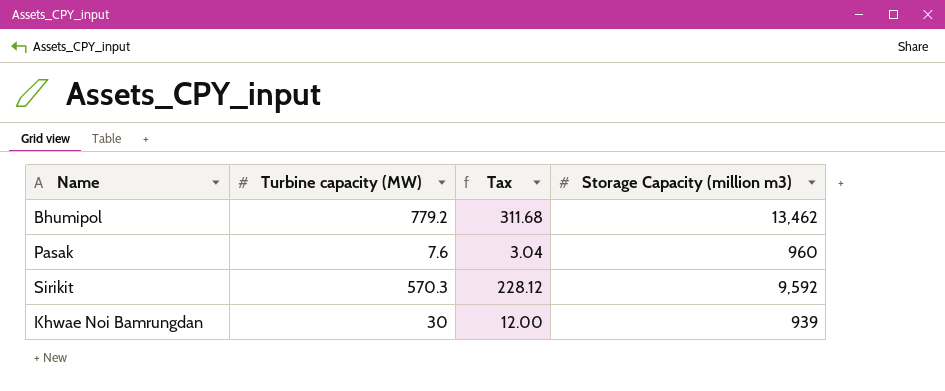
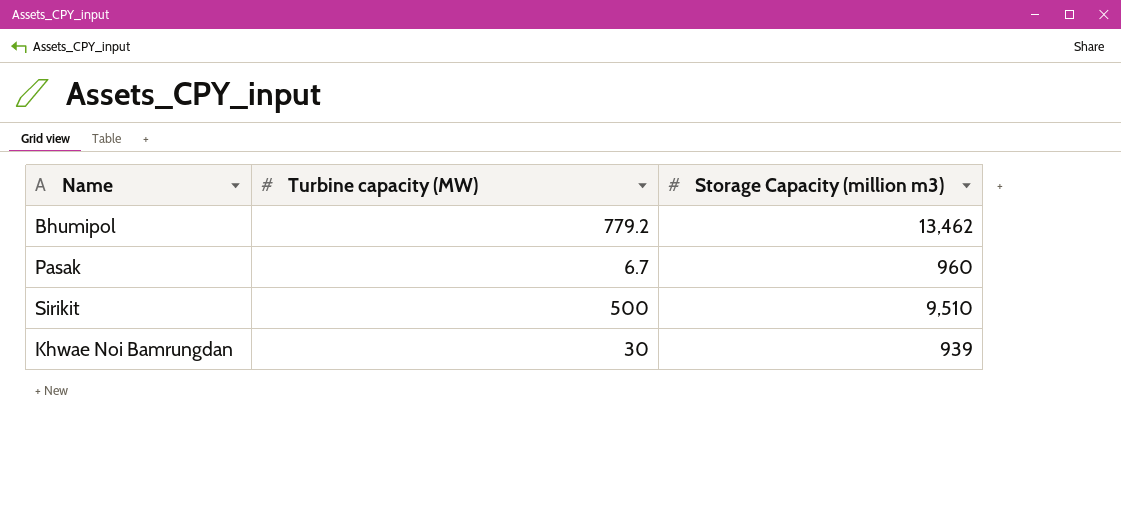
column Tax | formula: [Turbine capacity (MW)] * 0.4 -> none
Pasak | Turbine capacity (MW): 7.6 -> 6.7
Sirikit | Turbine capacity (MW): 570.3 -> 500
Sirikit | Storage Capacity (million m3): 9,592 -> 9,510

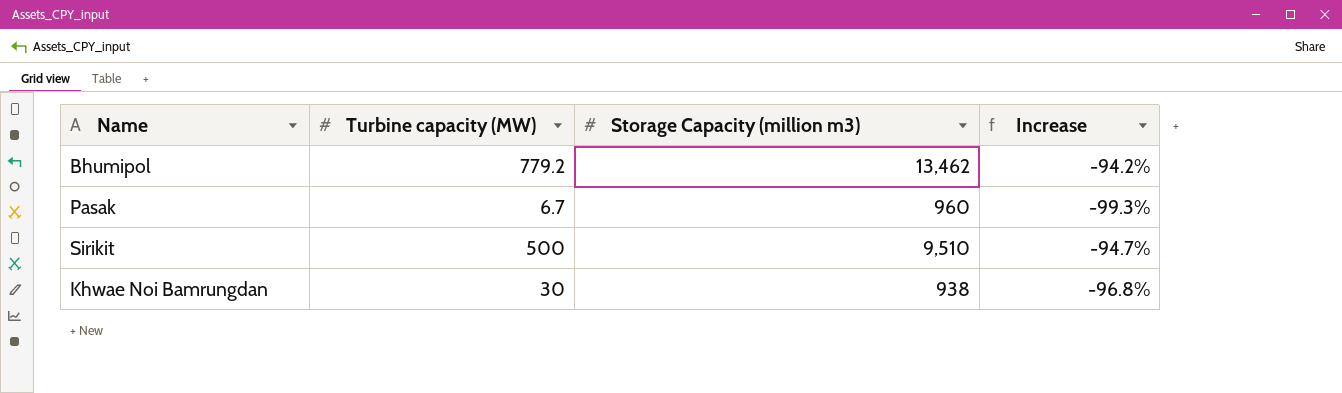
column Increase | formula: none -> ([Turbine capacity (MW)] - [Storage Capacity (million m3)]) / [Storage Capacity (million m3)]
Khwae Noi Bamrungdan | Storage Capacity (million m3): 939 -> 938

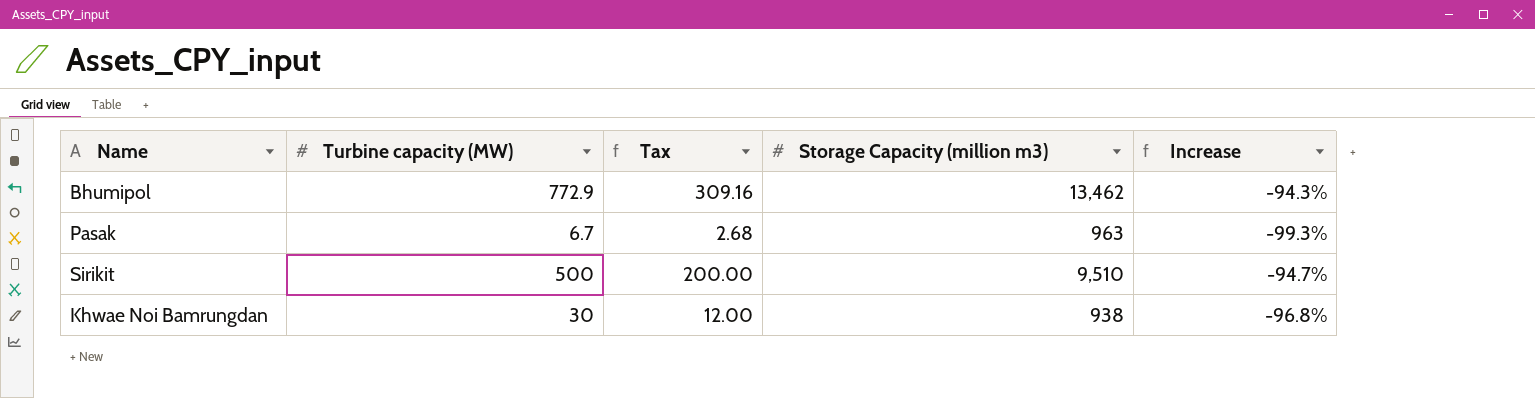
column Tax | formula: none -> [Turbine capacity (MW)] * 0.4
Bhumipol | Turbine capacity (MW): 779.2 -> 772.9
Bhumipol | Increase: -94.2% -> -94.3%
Pasak | Storage Capacity (million m3): 960 -> 963

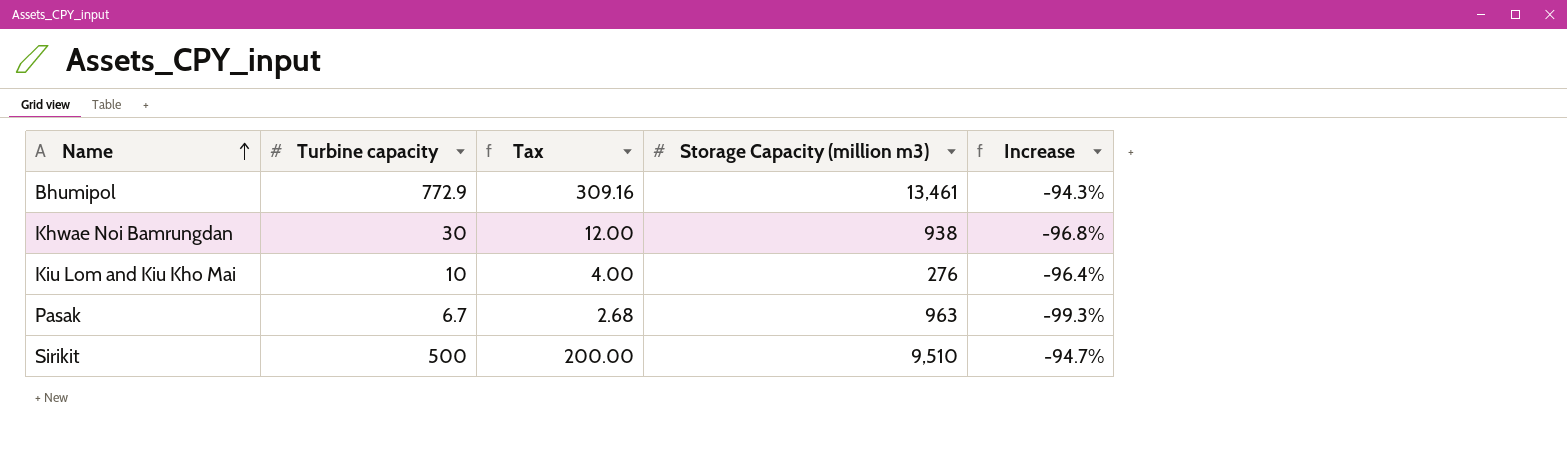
row order: none -> Name ascending
column name: Turbine capacity (MW) -> Turbine capacity
Bhumipol | Storage Capacity (million m3): 13,462 -> 13,461
row Kiu Lom and Kiu Kho Mai: none -> 10 | 4.00 | 276 | -96.4%

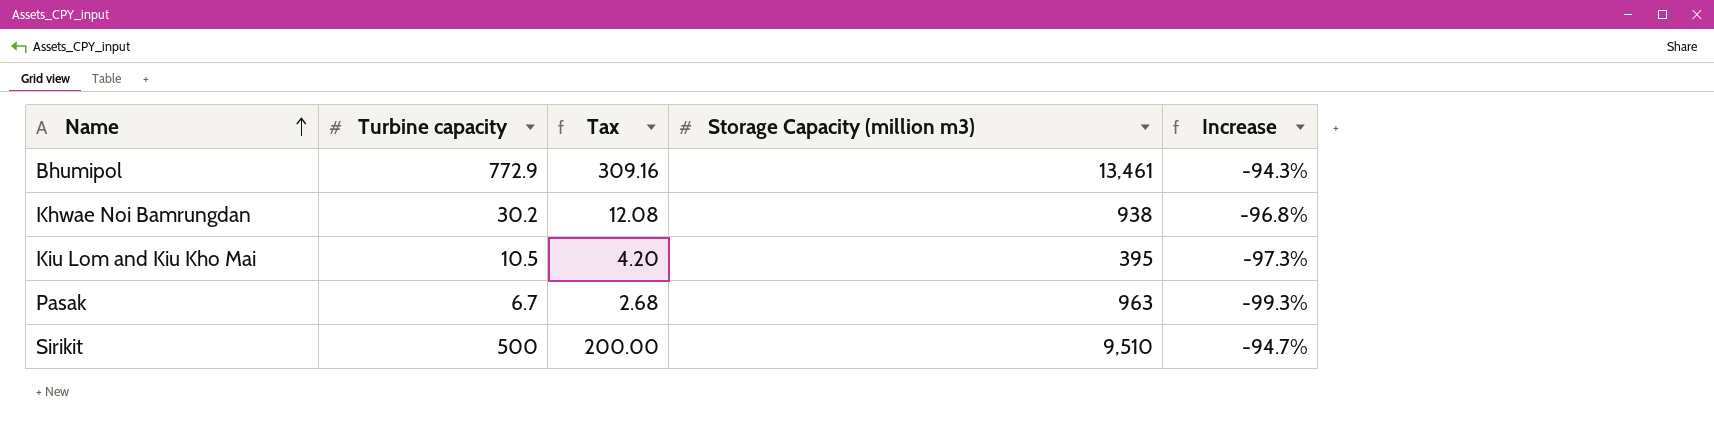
Khwae Noi Bamrungdan | Turbine capacity: 30 -> 30.2
Khwae Noi Bamrungdan | Tax: 12.00 -> 12.08
Kiu Lom and Kiu Kho Mai | Turbine capacity: 10 -> 10.5
Kiu Lom and Kiu Kho Mai | Tax: 4.00 -> 4.20
Kiu Lom and Kiu Kho Mai | Storage Capacity (million m3): 276 -> 395
Kiu Lom and Kiu Kho Mai | Increase: -96.4% -> -97.3%

